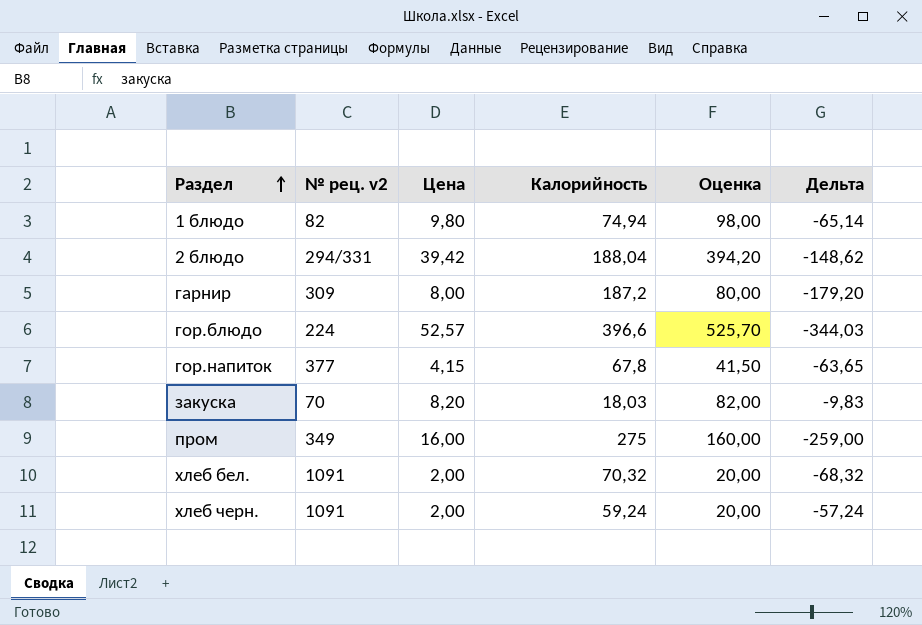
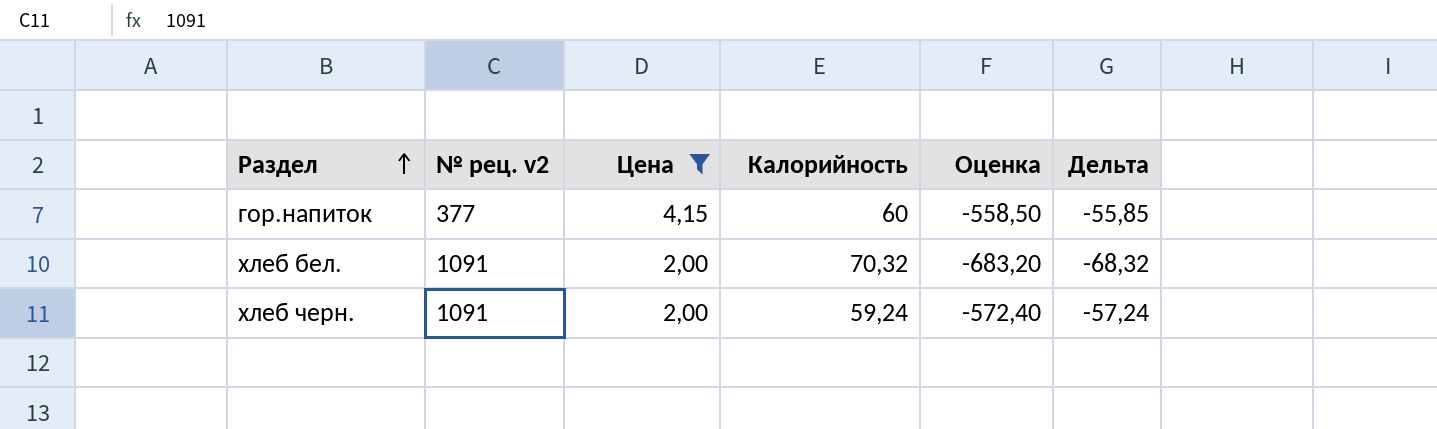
filter: none -> Цена <= 4,15
column Оценка | formula: [Цена] * 10 -> [Дельта] * 10
гор.напиток | Калорийность: 67,8 -> 60
гор.напиток | Дельта: -63,65 -> -55,85

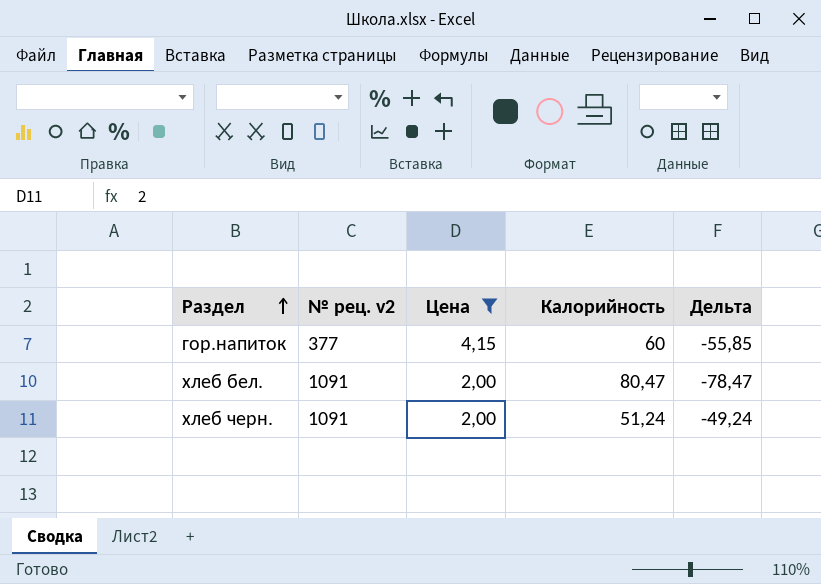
column Оценка | formula: [Дельта] * 10 -> none
хлеб бел. | Калорийность: 70,32 -> 80,47
хлеб бел. | Дельта: -68,32 -> -78,47
хлеб черн. | Калорийность: 59,24 -> 51,24
хлеб черн. | Дельта: -57,24 -> -49,24

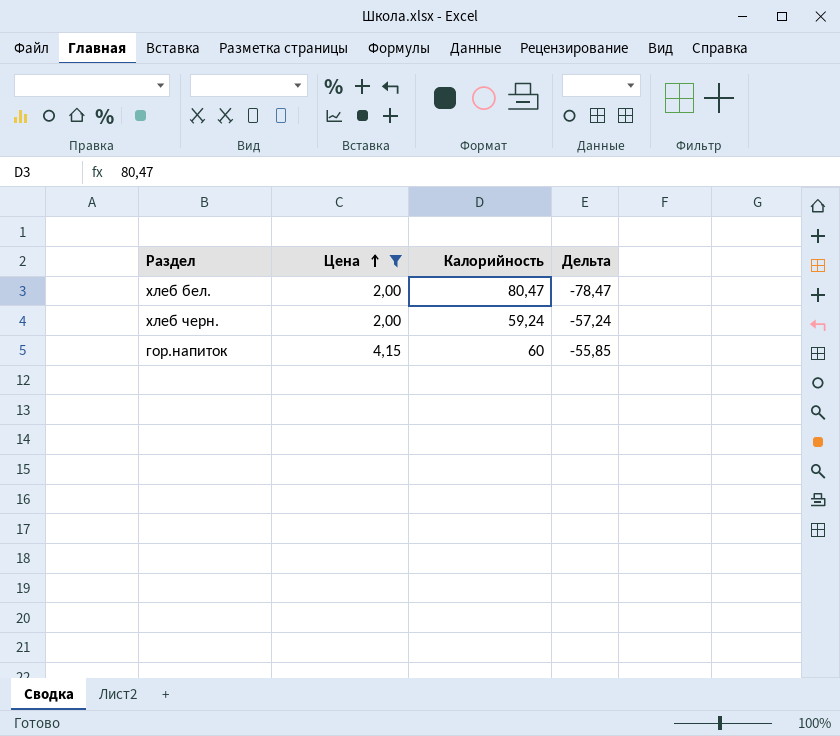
row order: Раздел ascending -> Цена ascending
column № рец. v2 | position: 2 -> none
хлеб черн. | Калорийность: 51,24 -> 59,24
хлеб черн. | Дельта: -49,24 -> -57,24

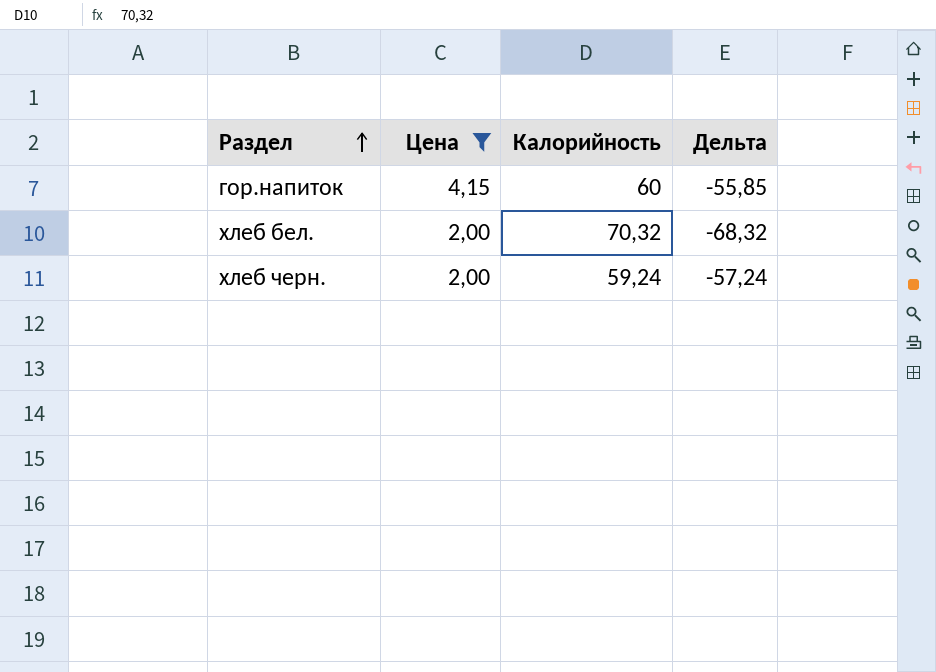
row order: Цена ascending -> Раздел ascending
хлеб бел. | Калорийность: 80,47 -> 70,32
хлеб бел. | Дельта: -78,47 -> -68,32

